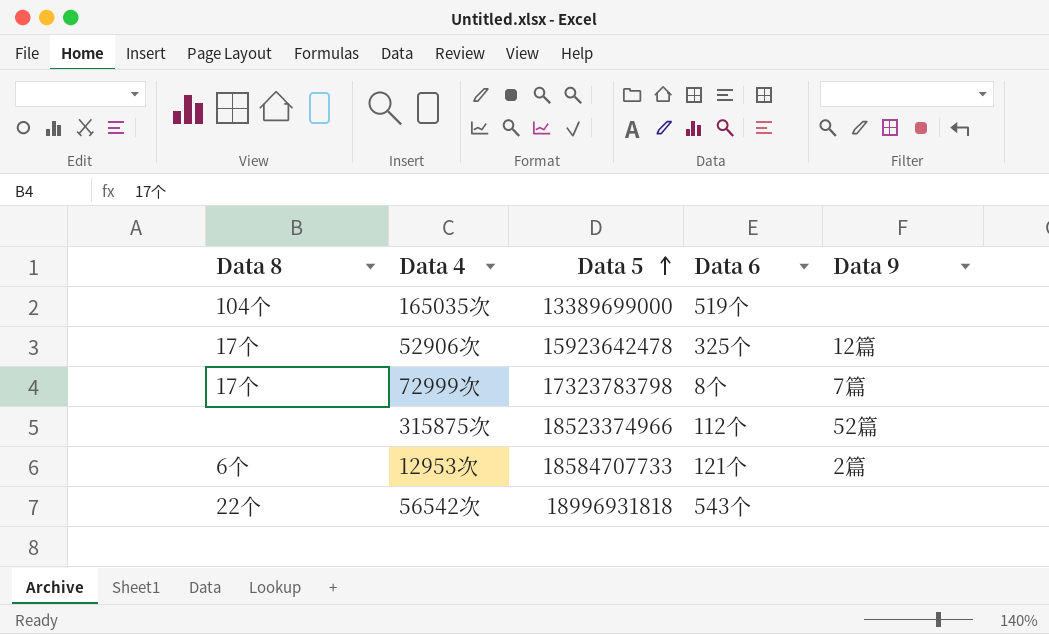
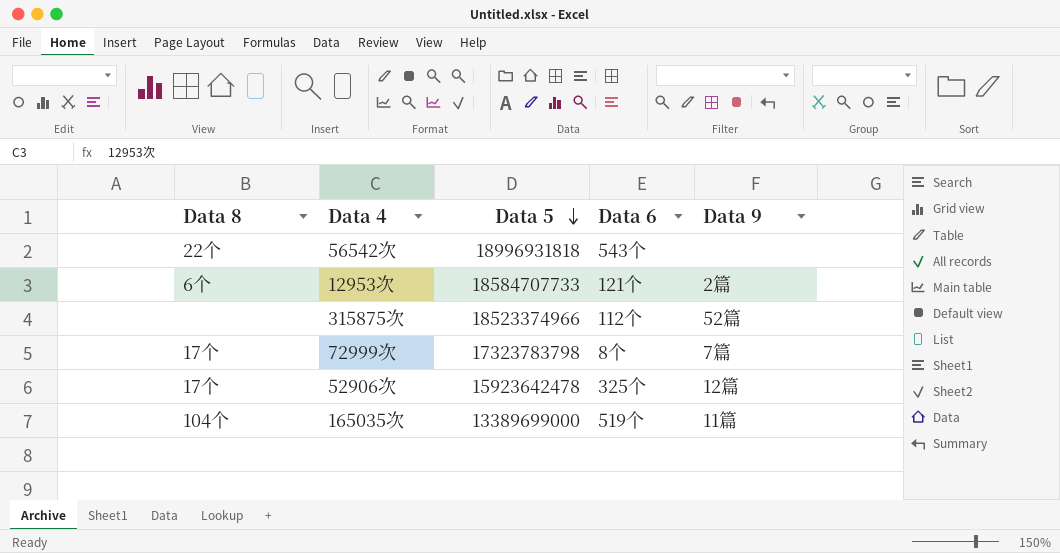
row order: Data 5 ascending -> Data 5 descending
165035次 | Data 9: none -> 11篇

